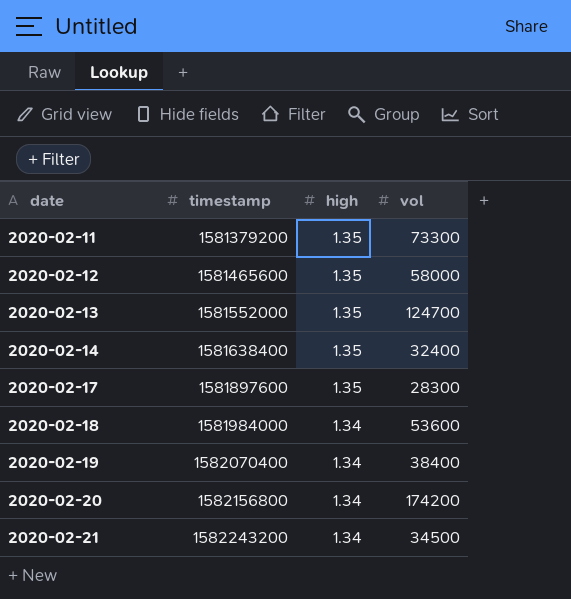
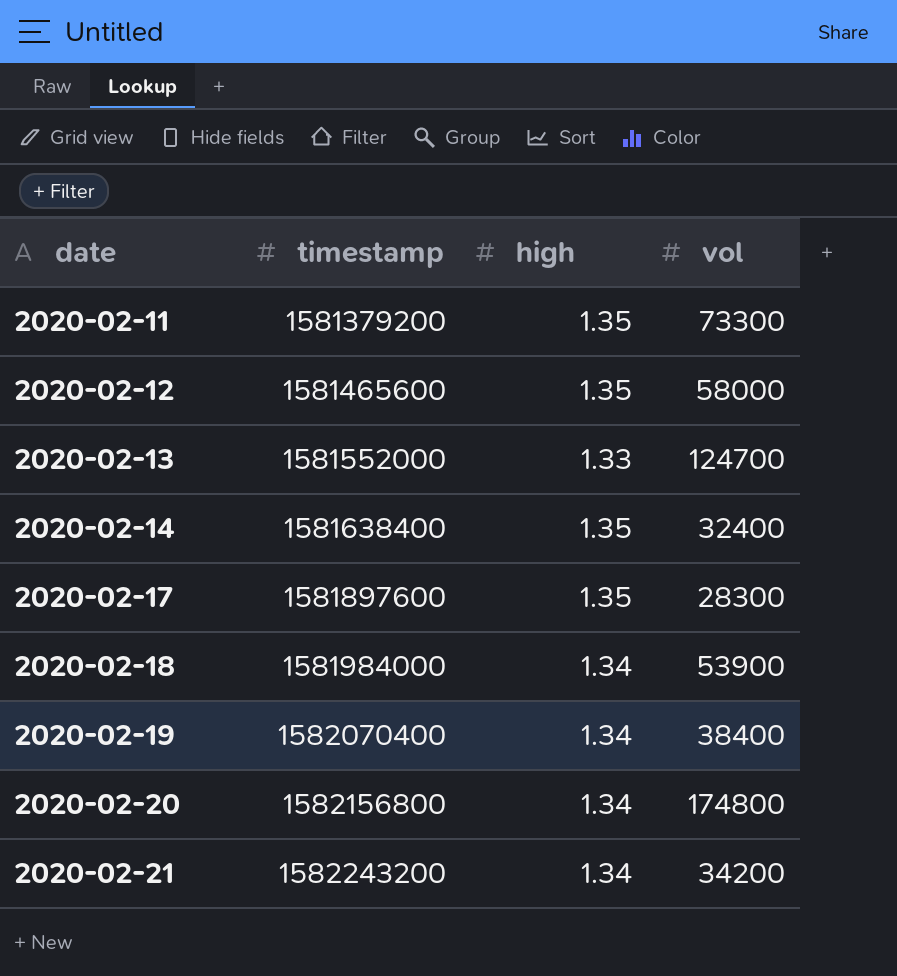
2020-02-13 | high: 1.35 -> 1.33
2020-02-18 | vol: 53600 -> 53900
2020-02-20 | vol: 174200 -> 174800
2020-02-21 | vol: 34500 -> 34200

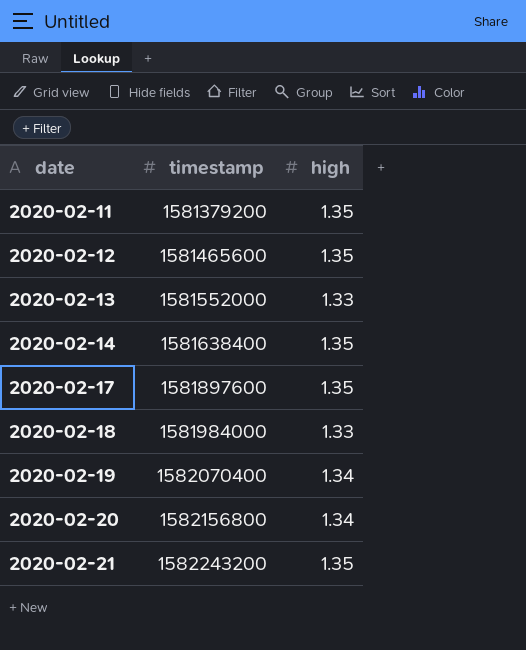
column vol | position: 4 -> none
2020-02-18 | high: 1.34 -> 1.33
2020-02-21 | high: 1.34 -> 1.35

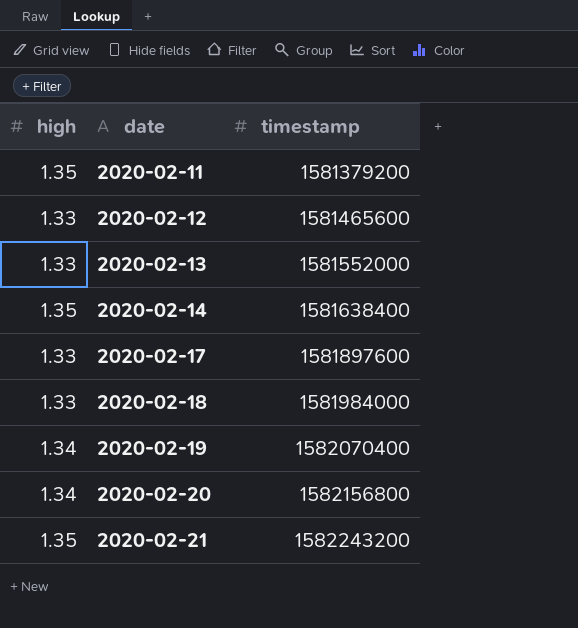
column high | position: 3 -> 1
2020-02-12 | high: 1.35 -> 1.33
2020-02-17 | high: 1.35 -> 1.33

